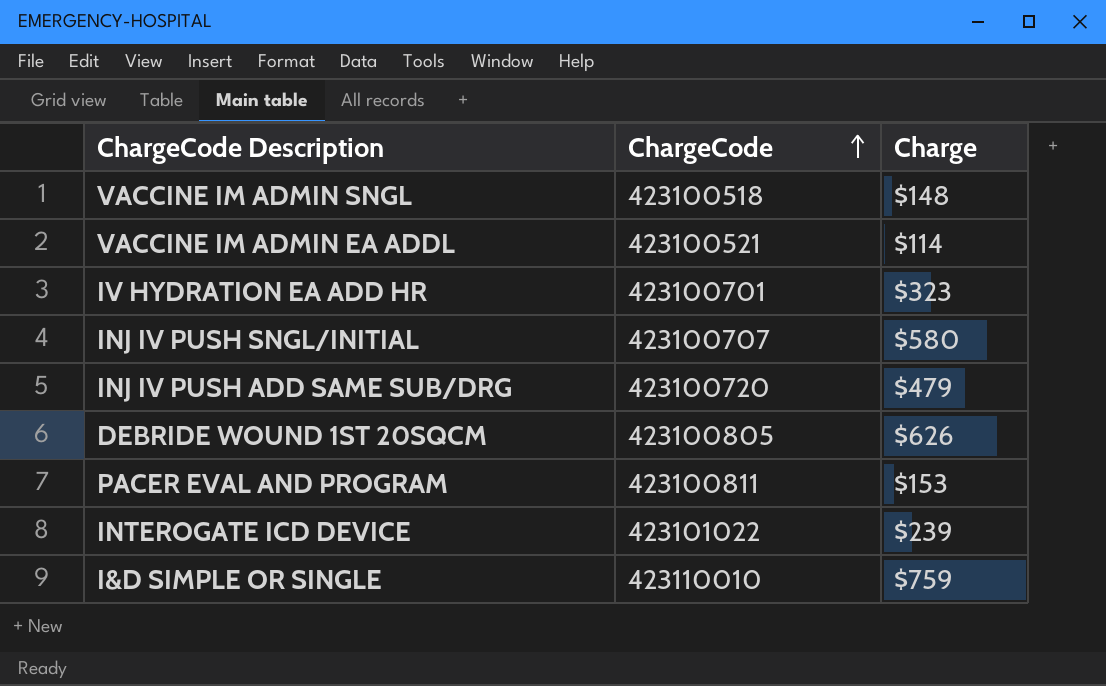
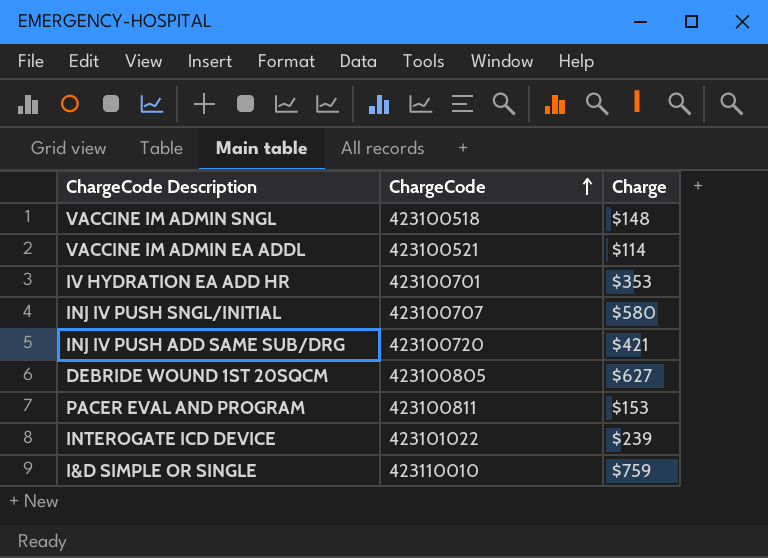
IV HYDRATION EA ADD HR | Charge: $323 -> $353
INJ IV PUSH ADD SAME SUB/DRG | Charge: $479 -> $421
DEBRIDE WOUND 1ST 20SQCM | Charge: $626 -> $627

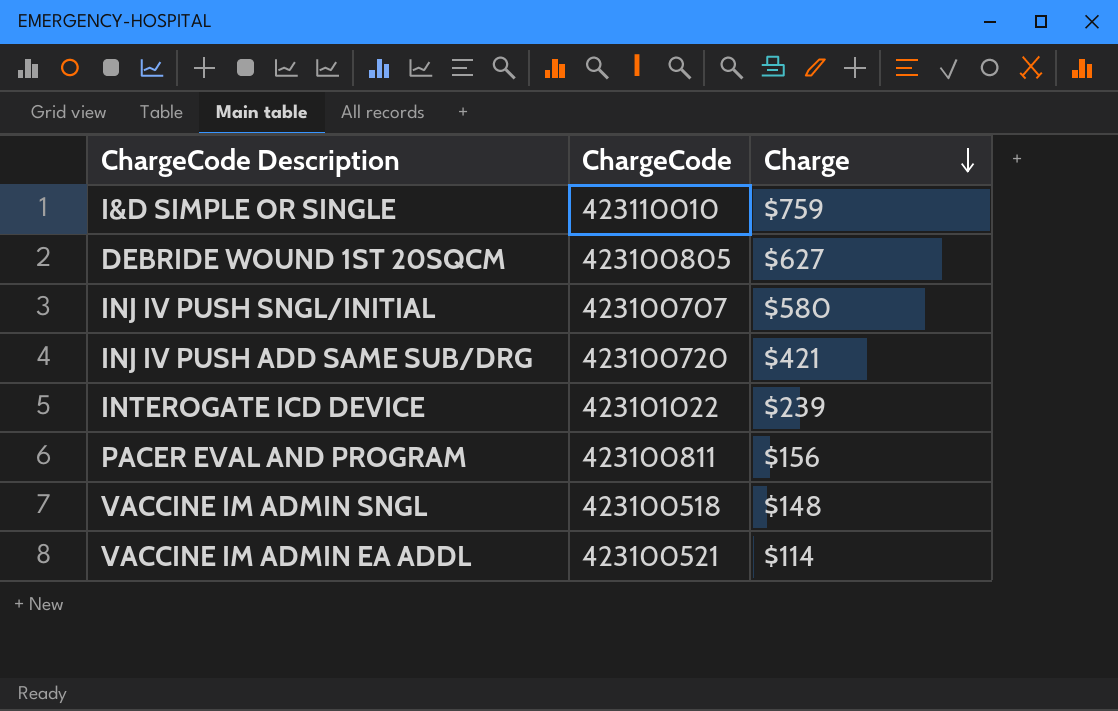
row order: ChargeCode ascending -> Charge descending
row IV HYDRATION EA ADD HR: 423100701 | $353 -> none
PACER EVAL AND PROGRAM | Charge: $153 -> $156

